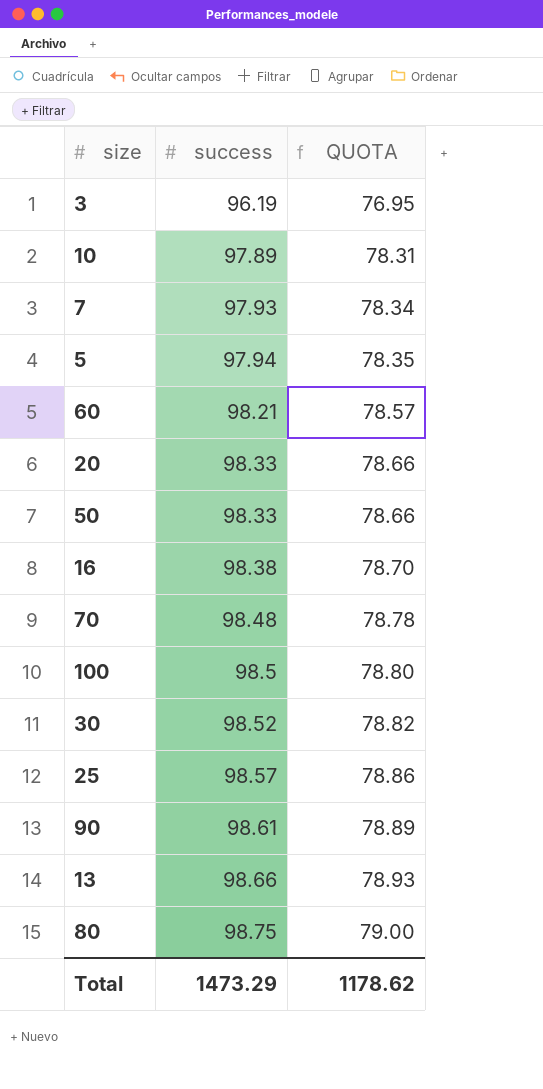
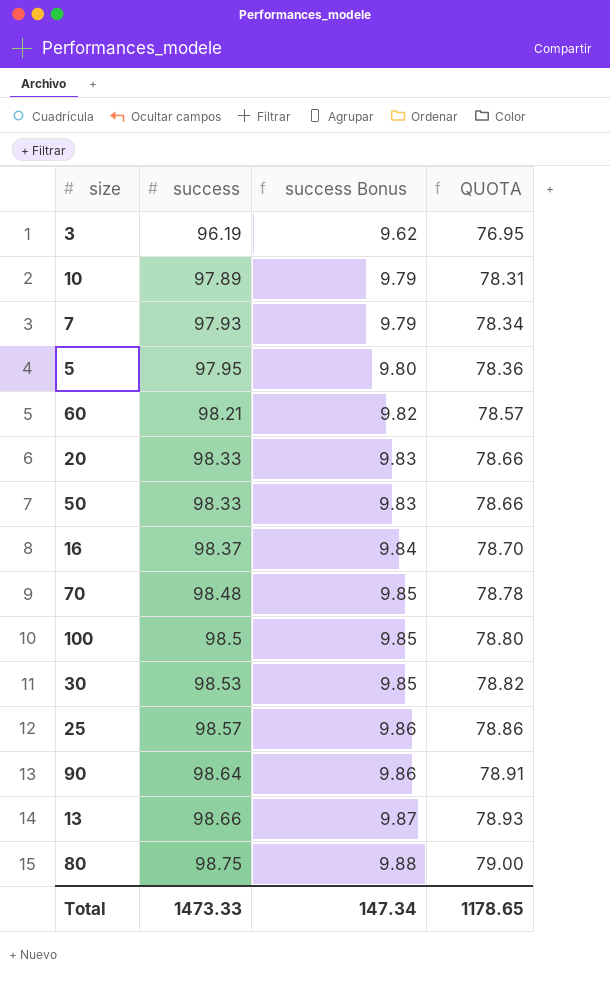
column success Bonus | formula: none -> [success] * 0.1
5 | success: 97.94 -> 97.95
5 | QUOTA: 78.35 -> 78.36
16 | success: 98.38 -> 98.37
30 | success: 98.52 -> 98.53
90 | success: 98.61 -> 98.64
90 | QUOTA: 78.89 -> 78.91
Total | success: 1473.29 -> 1473.33
Total | QUOTA: 1178.62 -> 1178.65

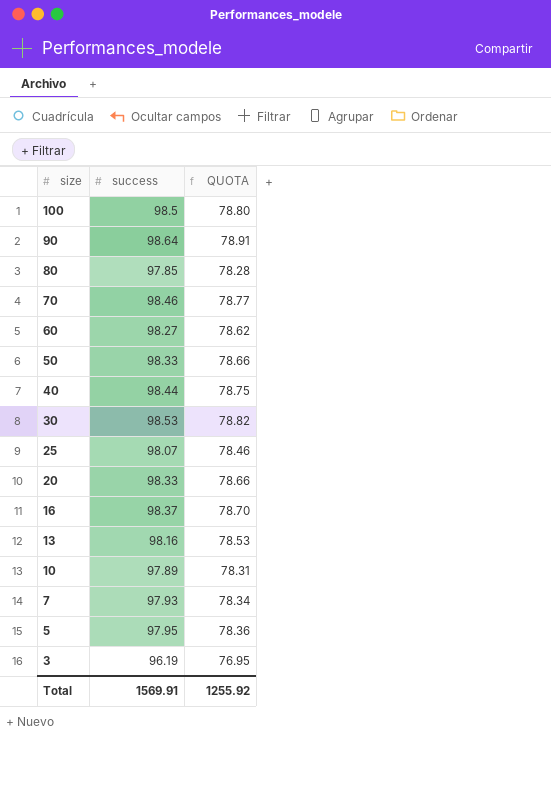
row order: success ascending -> size descending
column success Bonus | formula: [success] * 0.1 -> none
80 | success: 98.75 -> 97.85
80 | QUOTA: 79.00 -> 78.28
70 | success: 98.48 -> 98.46
70 | QUOTA: 78.78 -> 78.77
60 | success: 98.21 -> 98.27
60 | QUOTA: 78.57 -> 78.62
row 40: none -> 98.44 | 78.75
25 | success: 98.57 -> 98.07
25 | QUOTA: 78.86 -> 78.46
13 | success: 98.66 -> 98.16
13 | QUOTA: 78.93 -> 78.53
Total | success: 1473.33 -> 1569.91
Total | QUOTA: 1178.65 -> 1255.92

